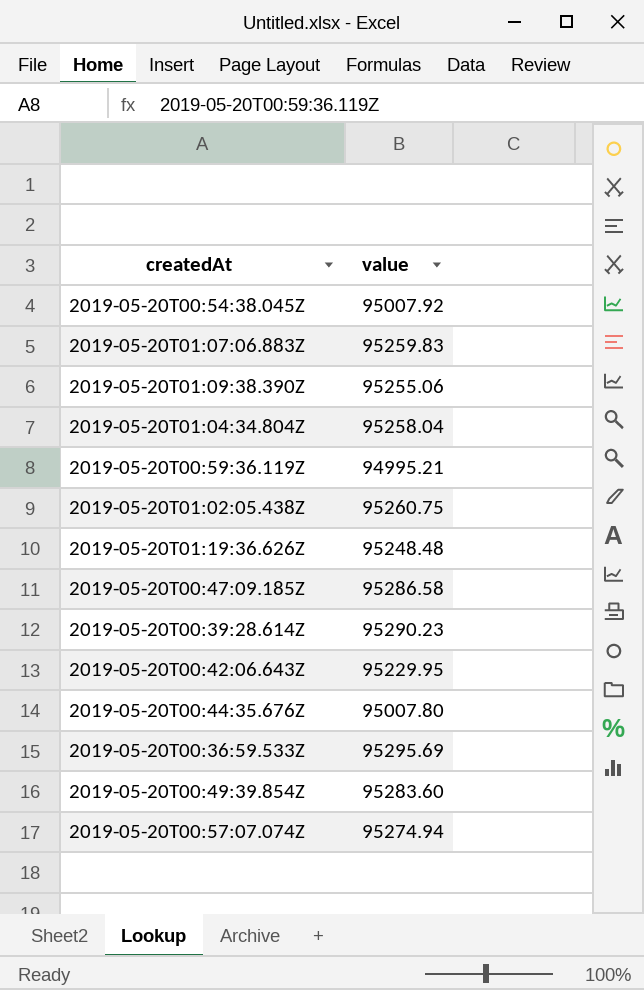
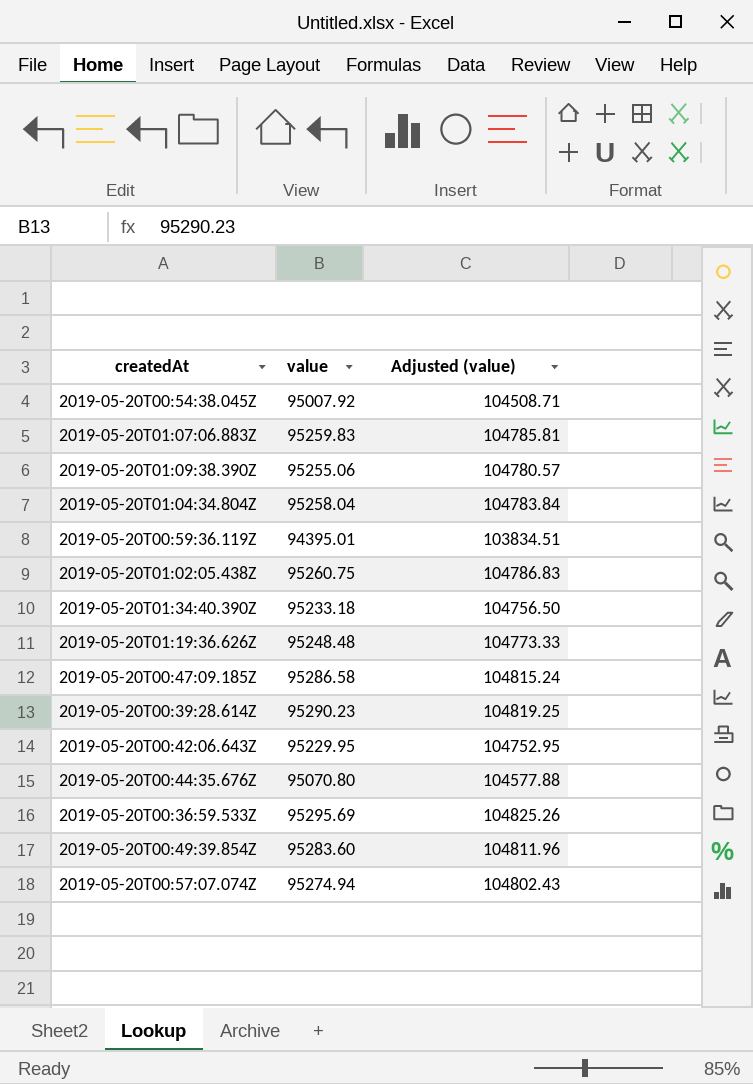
column Adjusted (value) | formula: none -> [value] * 1.1
2019-05-20T00:59:36.119Z | value: 94995.21 -> 94395.01
row 2019-05-20T01:34:40.390Z: none -> 95233.18 | 104756.50
2019-05-20T00:44:35.676Z | value: 95007.80 -> 95070.80

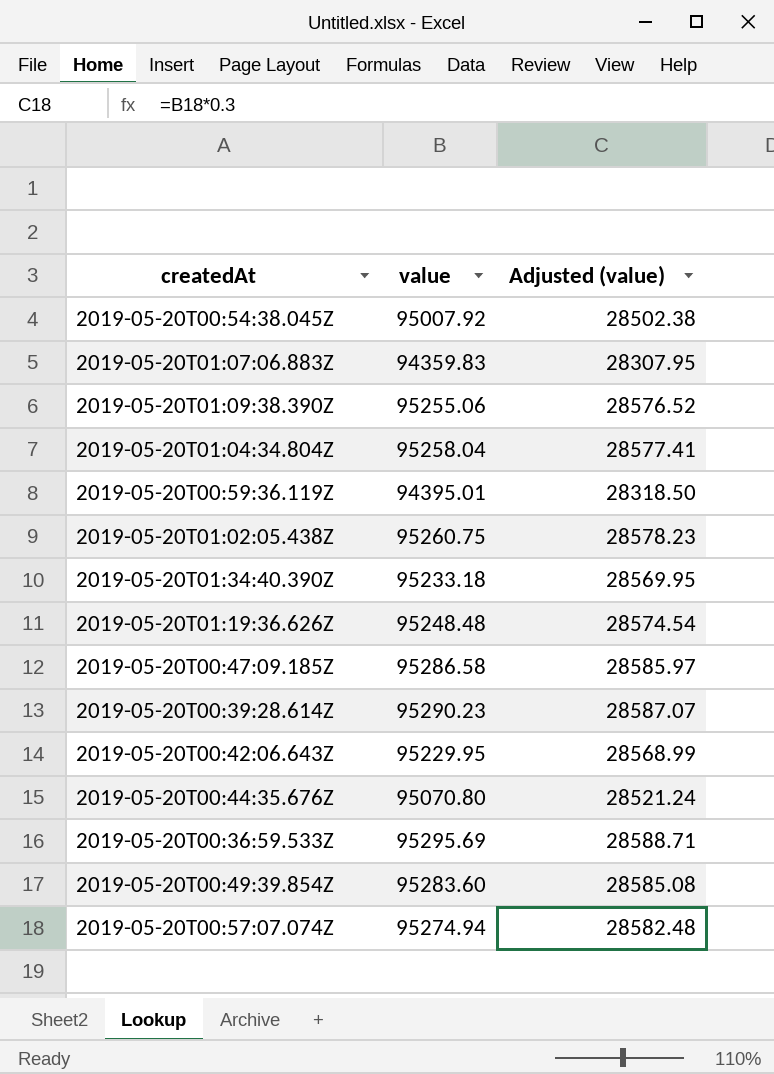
column Adjusted (value) | formula: [value] * 1.1 -> [value] * 0.3
2019-05-20T01:07:06.883Z | value: 95259.83 -> 94359.83

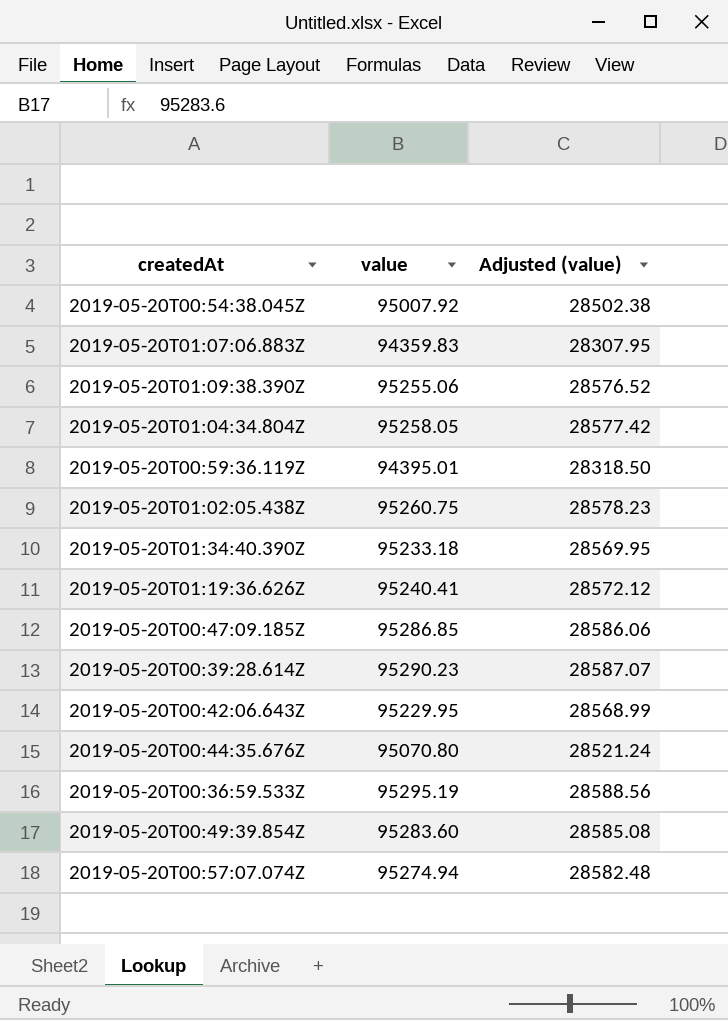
2019-05-20T01:04:34.804Z | value: 95258.04 -> 95258.05
2019-05-20T01:04:34.804Z | Adjusted (value): 28577.41 -> 28577.42
2019-05-20T01:19:36.626Z | value: 95248.48 -> 95240.41
2019-05-20T01:19:36.626Z | Adjusted (value): 28574.54 -> 28572.12
2019-05-20T00:47:09.185Z | value: 95286.58 -> 95286.85
2019-05-20T00:47:09.185Z | Adjusted (value): 28585.97 -> 28586.06
2019-05-20T00:36:59.533Z | value: 95295.69 -> 95295.19
2019-05-20T00:36:59.533Z | Adjusted (value): 28588.71 -> 28588.56

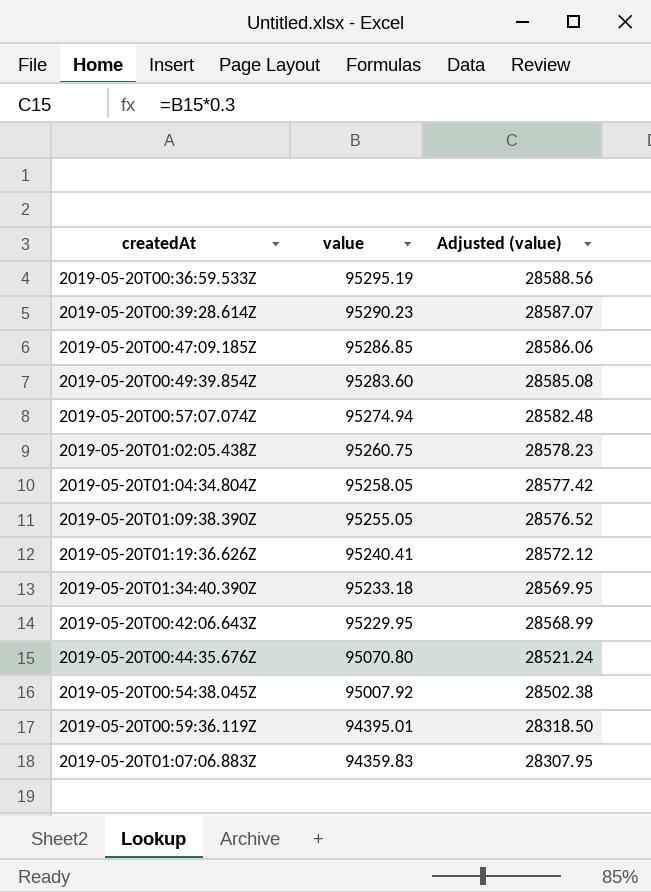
row order: none -> value descending
2019-05-20T01:09:38.390Z | value: 95255.06 -> 95255.05

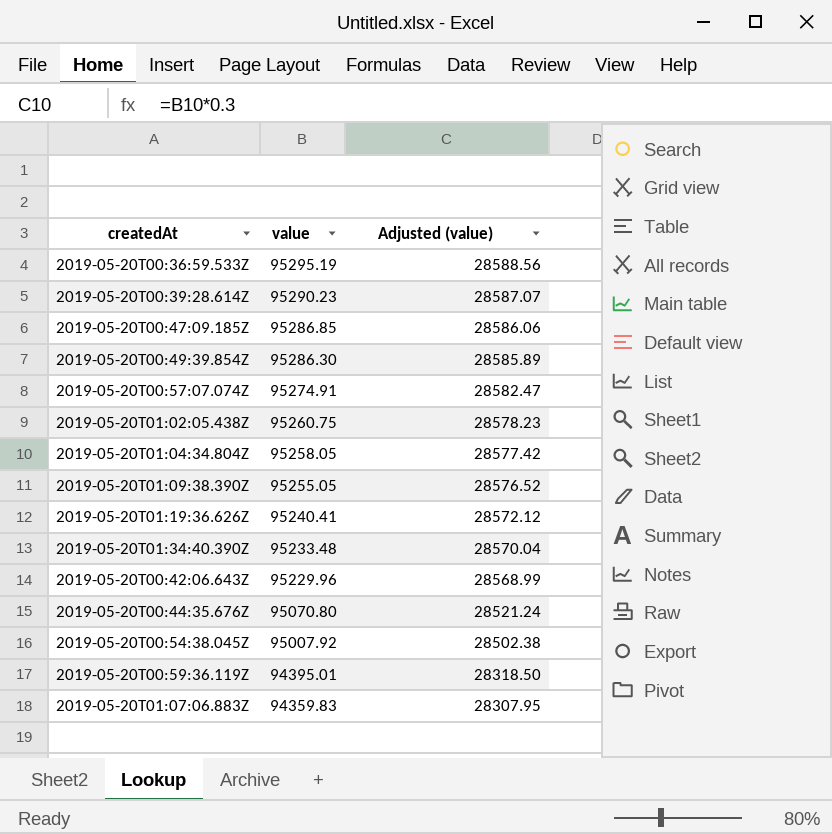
2019-05-20T00:49:39.854Z | value: 95283.60 -> 95286.30
2019-05-20T00:49:39.854Z | Adjusted (value): 28585.08 -> 28585.89
2019-05-20T00:57:07.074Z | value: 95274.94 -> 95274.91
2019-05-20T00:57:07.074Z | Adjusted (value): 28582.48 -> 28582.47
2019-05-20T01:34:40.390Z | value: 95233.18 -> 95233.48
2019-05-20T01:34:40.390Z | Adjusted (value): 28569.95 -> 28570.04
2019-05-20T00:42:06.643Z | value: 95229.95 -> 95229.96

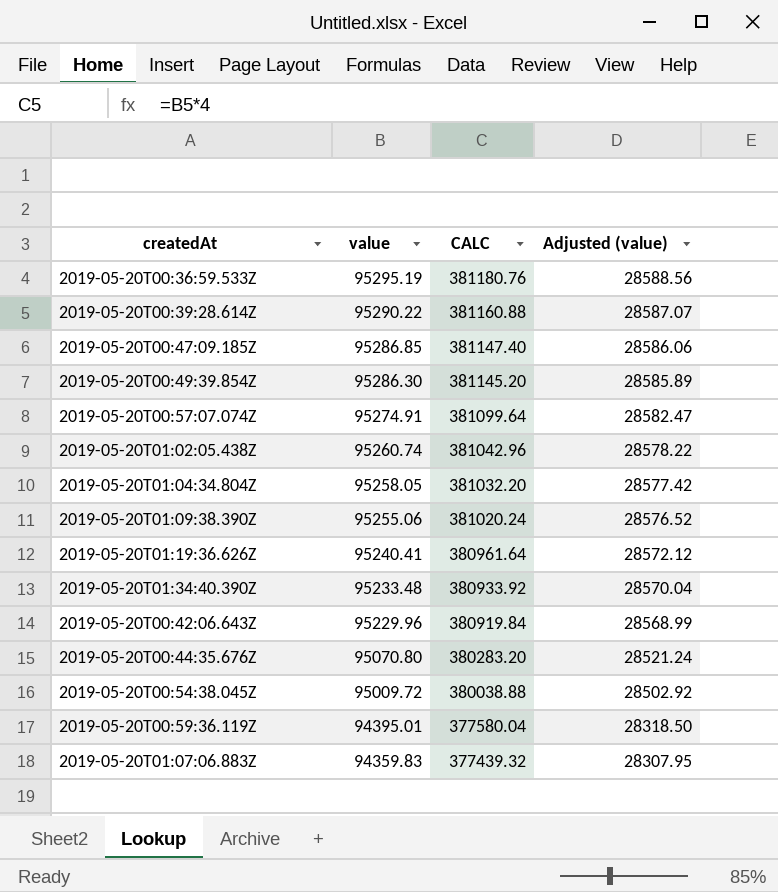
column CALC | formula: none -> [value] * 4
2019-05-20T00:39:28.614Z | value: 95290.23 -> 95290.22
2019-05-20T01:02:05.438Z | value: 95260.75 -> 95260.74
2019-05-20T01:02:05.438Z | Adjusted (value): 28578.23 -> 28578.22
2019-05-20T01:09:38.390Z | value: 95255.05 -> 95255.06
2019-05-20T00:54:38.045Z | value: 95007.92 -> 95009.72
2019-05-20T00:54:38.045Z | Adjusted (value): 28502.38 -> 28502.92

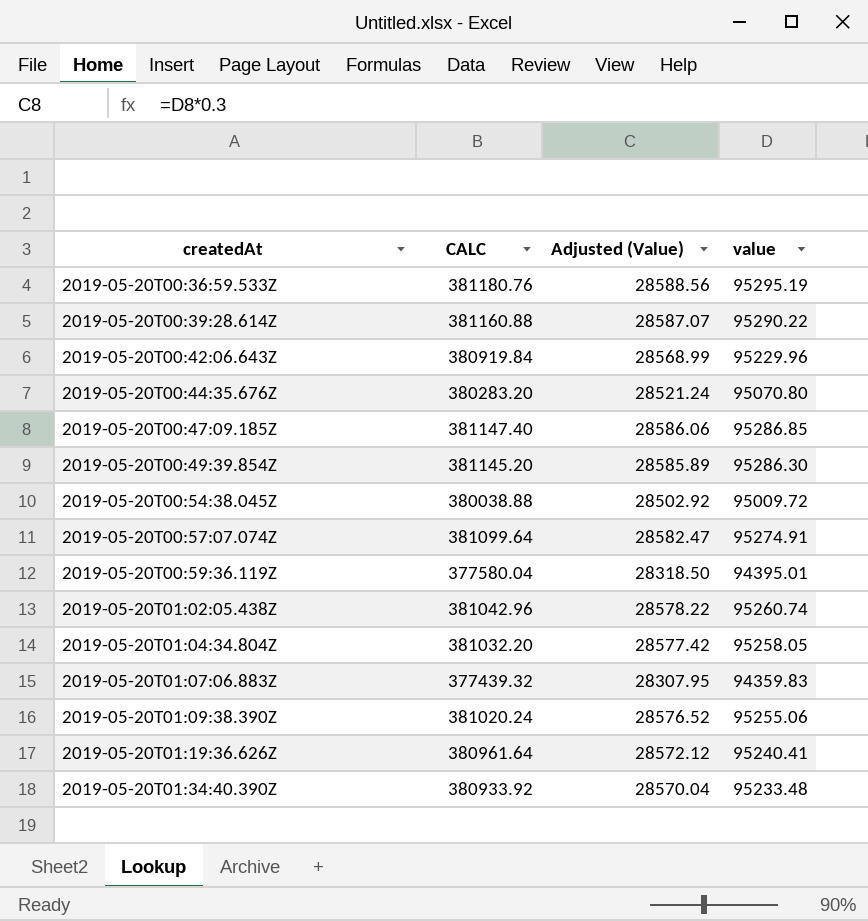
row order: value descending -> createdAt ascending
column name: Adjusted (value) -> Adjusted (Value)
column value | position: 2 -> 4

